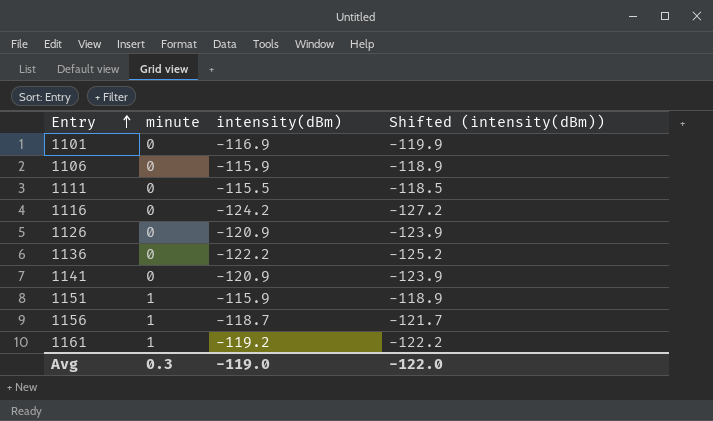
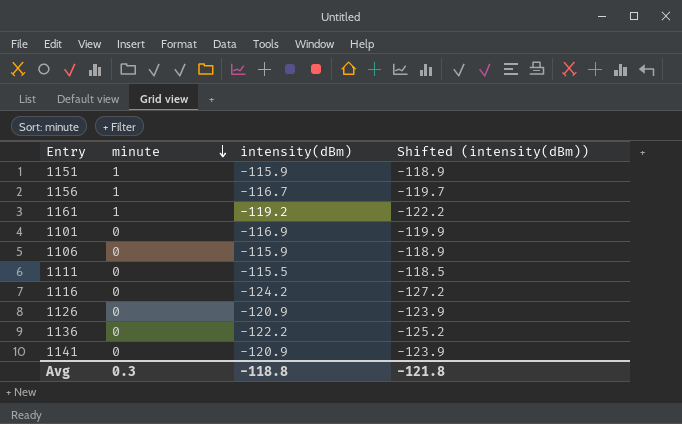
row order: Entry ascending -> minute descending
1156 | intensity(dBm): -118.7 -> -116.7
1156 | Shifted (intensity(dBm)): -121.7 -> -119.7
Avg | intensity(dBm): -119.0 -> -118.8
Avg | Shifted (intensity(dBm)): -122.0 -> -121.8

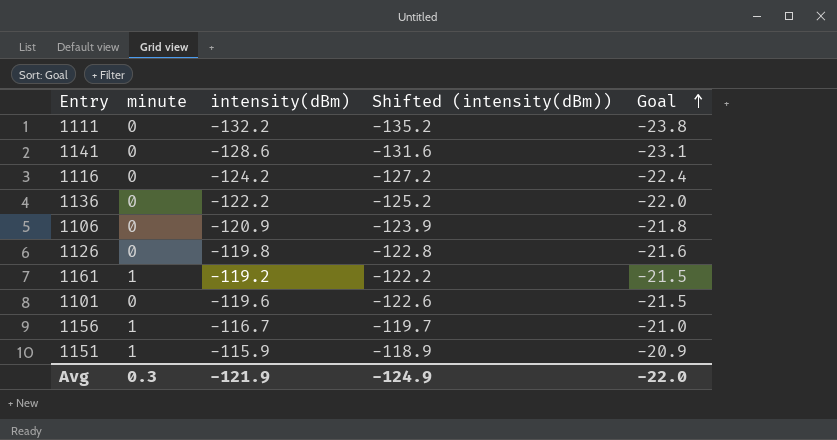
row order: minute descending -> Goal ascending
column Goal | formula: none -> [intensity(dBm)] * 0.18
1111 | intensity(dBm): -115.5 -> -132.2
1111 | Shifted (intensity(dBm)): -118.5 -> -135.2
1141 | intensity(dBm): -120.9 -> -128.6
1141 | Shifted (intensity(dBm)): -123.9 -> -131.6
1106 | intensity(dBm): -115.9 -> -120.9
1106 | Shifted (intensity(dBm)): -118.9 -> -123.9
1126 | intensity(dBm): -120.9 -> -119.8
1126 | Shifted (intensity(dBm)): -123.9 -> -122.8
1101 | intensity(dBm): -116.9 -> -119.6
1101 | Shifted (intensity(dBm)): -119.9 -> -122.6
Avg | intensity(dBm): -118.8 -> -121.9
Avg | Shifted (intensity(dBm)): -121.8 -> -124.9

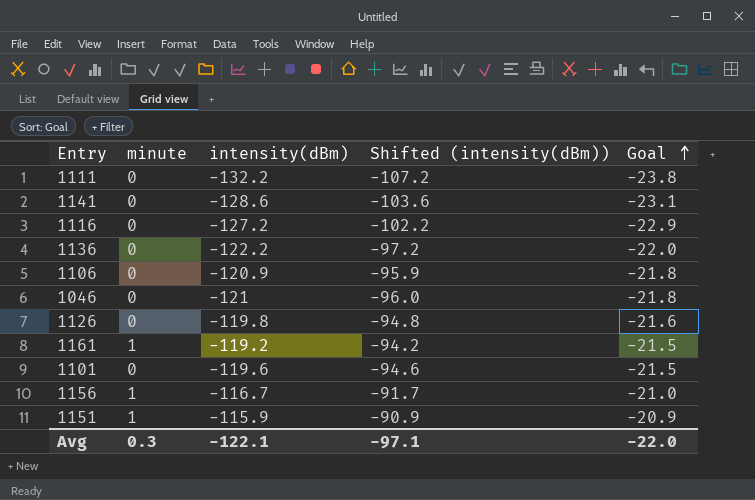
column Shifted (intensity(dBm)) | formula: [intensity(dBm)] - 3 -> [intensity(dBm)] + 25
1116 | intensity(dBm): -124.2 -> -127.2
1116 | Goal: -22.4 -> -22.9
row 1046: none -> 0 | -121 | -96.0 | -21.8
Avg | intensity(dBm): -121.9 -> -122.1
Avg | Shifted (intensity(dBm)): -124.9 -> -97.1

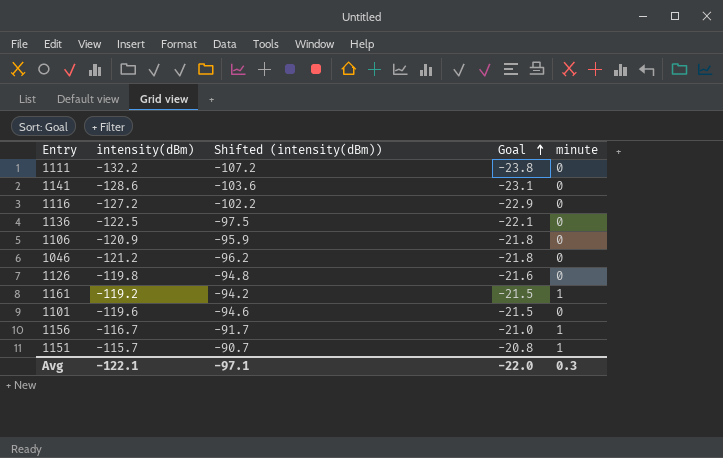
column minute | position: 2 -> 5
1136 | intensity(dBm): -122.2 -> -122.5
1136 | Shifted (intensity(dBm)): -97.2 -> -97.5
1136 | Goal: -22.0 -> -22.1
1046 | intensity(dBm): -121 -> -121.2
1046 | Shifted (intensity(dBm)): -96.0 -> -96.2
1151 | intensity(dBm): -115.9 -> -115.7
1151 | Shifted (intensity(dBm)): -90.9 -> -90.7
1151 | Goal: -20.9 -> -20.8

